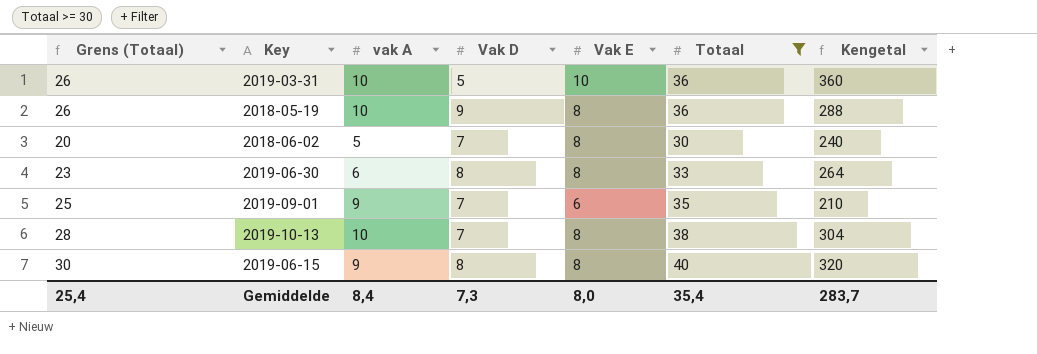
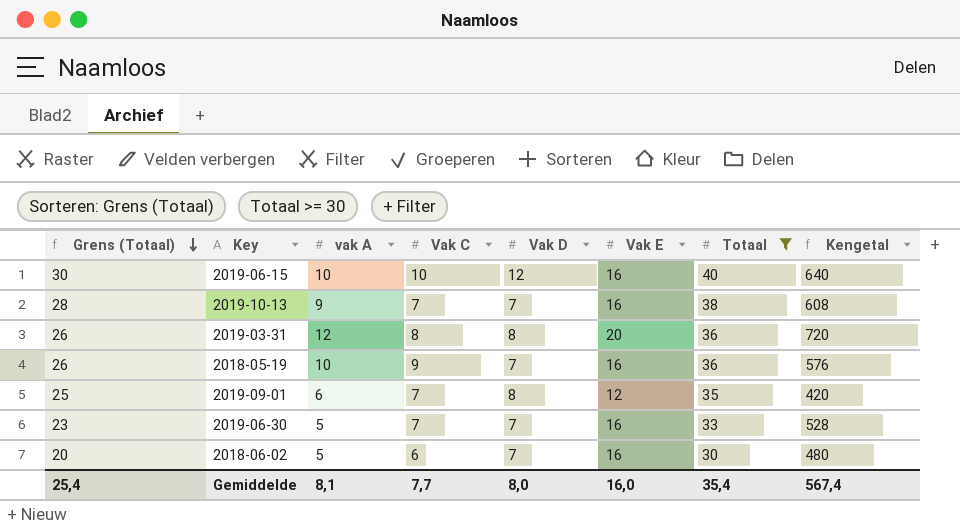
row order: none -> Grens (Totaal) descending
column Vak C | position: none -> 4
2019-06-15 | vak A: 9 -> 10
2019-06-15 | Vak D: 8 -> 12
2019-06-15 | Vak E: 8 -> 16
2019-06-15 | Kengetal: 320 -> 640
2019-10-13 | vak A: 10 -> 9
2019-10-13 | Vak E: 8 -> 16
2019-10-13 | Kengetal: 304 -> 608
2019-03-31 | vak A: 10 -> 12
2019-03-31 | Vak D: 5 -> 8
2019-03-31 | Vak E: 10 -> 20
2019-03-31 | Kengetal: 360 -> 720
2018-05-19 | Vak D: 9 -> 7
2018-05-19 | Vak E: 8 -> 16
2018-05-19 | Kengetal: 288 -> 576
2019-09-01 | vak A: 9 -> 6
2019-09-01 | Vak D: 7 -> 8
2019-09-01 | Vak E: 6 -> 12
2019-09-01 | Kengetal: 210 -> 420
2019-06-30 | vak A: 6 -> 5
2019-06-30 | Vak D: 8 -> 7
2019-06-30 | Vak E: 8 -> 16
2019-06-30 | Kengetal: 264 -> 528
2018-06-02 | Vak E: 8 -> 16
2018-06-02 | Kengetal: 240 -> 480
Gemiddelde | vak A: 8,4 -> 8,1
Gemiddelde | Vak D: 7,3 -> 8,0
Gemiddelde | Vak E: 8,0 -> 16,0
Gemiddelde | Kengetal: 283,7 -> 567,4

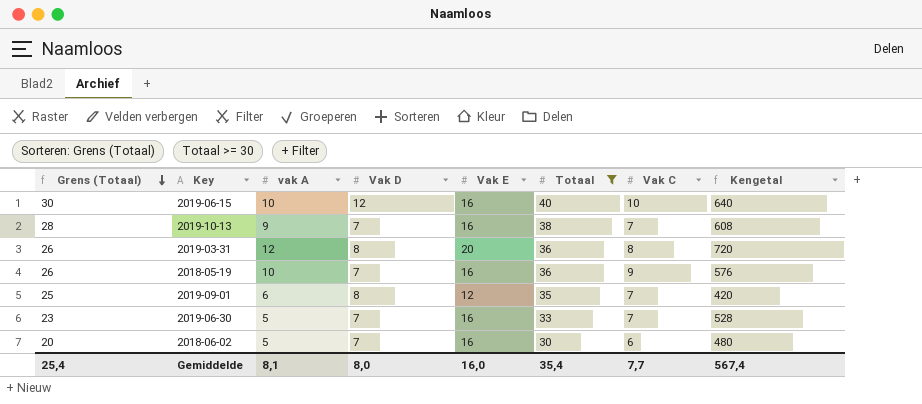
column Vak C | position: 4 -> 7

